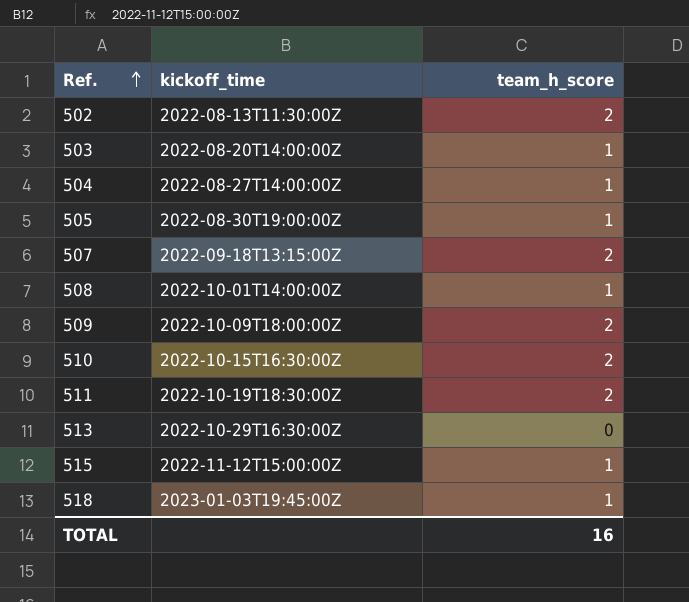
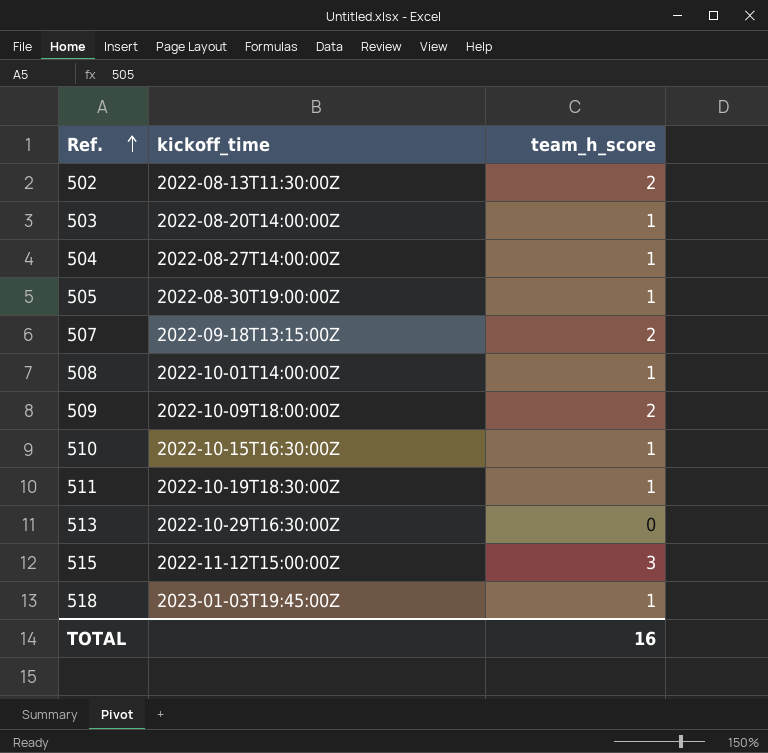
510 | team_h_score: 2 -> 1
511 | team_h_score: 2 -> 1
515 | team_h_score: 1 -> 3

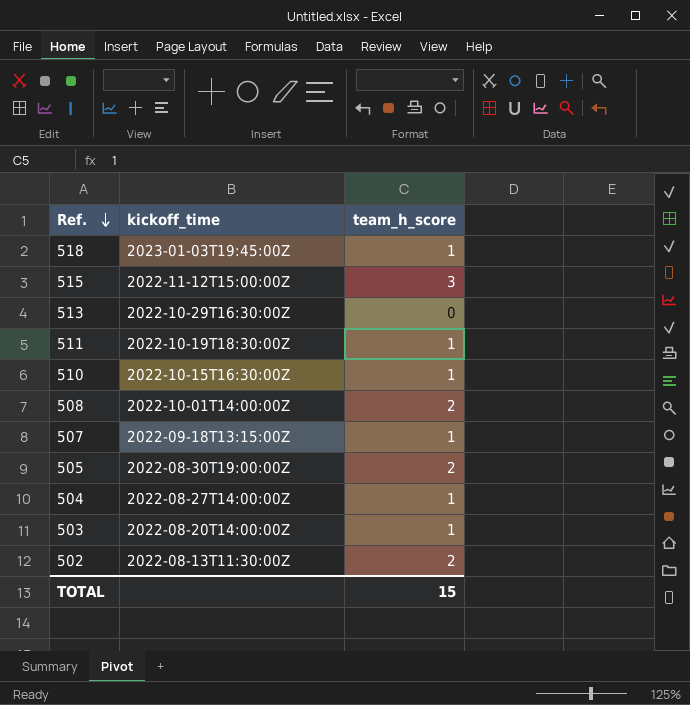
row order: Ref. ascending -> Ref. descending
row 509: 2022-10-09T18:00:00Z | 2 -> none
508 | team_h_score: 1 -> 2
507 | team_h_score: 2 -> 1
505 | team_h_score: 1 -> 2
TOTAL | team_h_score: 16 -> 15

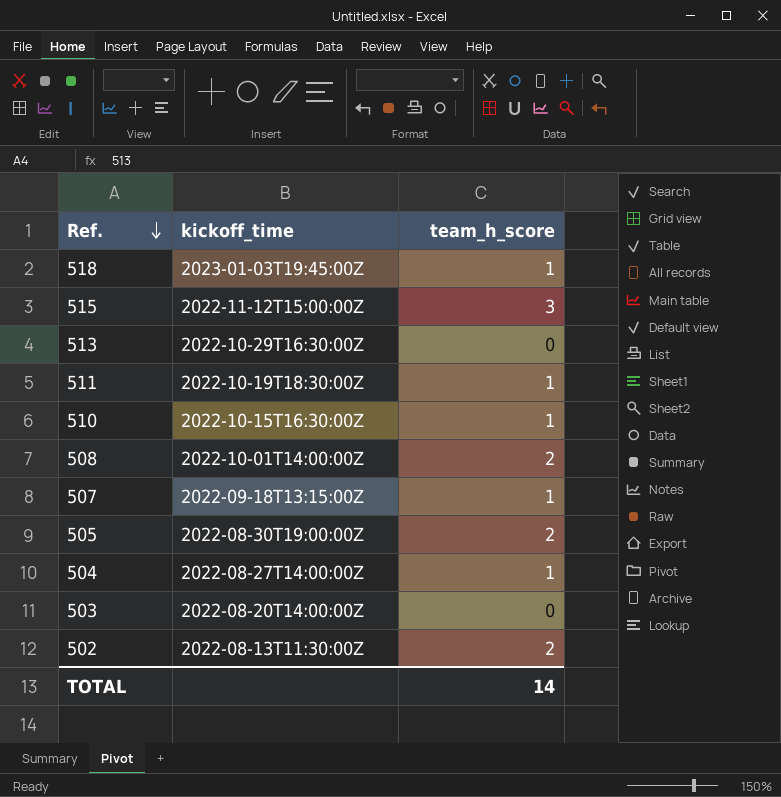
503 | team_h_score: 1 -> 0
TOTAL | team_h_score: 15 -> 14

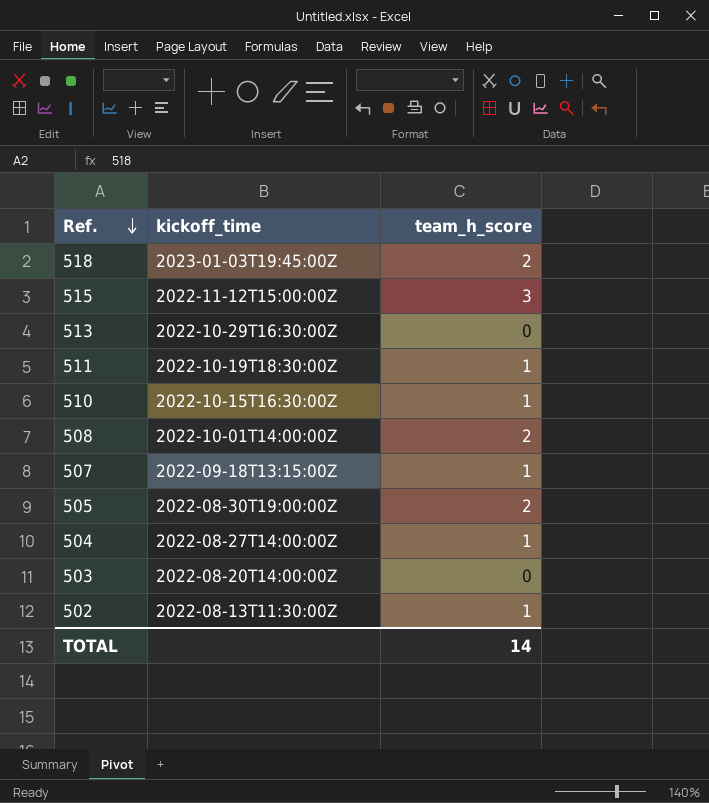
518 | team_h_score: 1 -> 2
502 | team_h_score: 2 -> 1

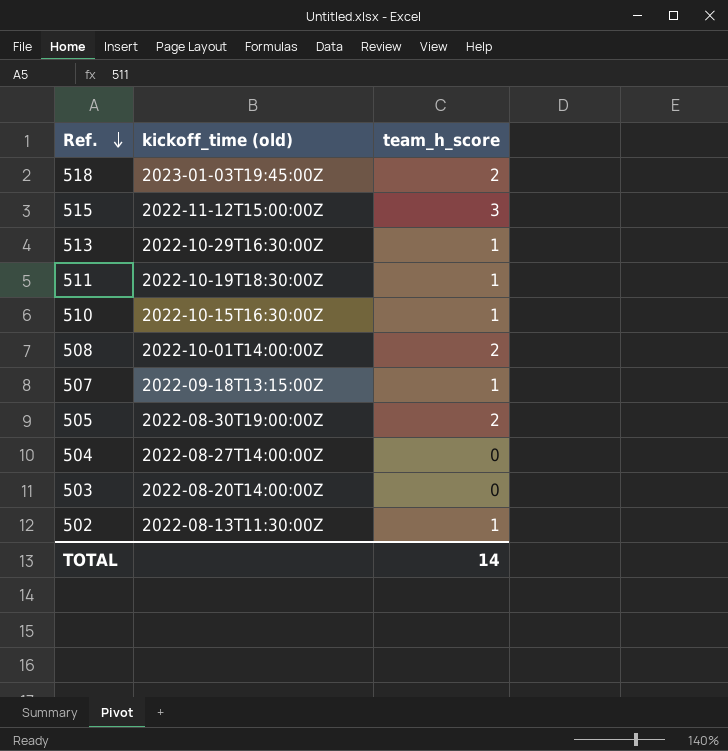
column name: kickoff_time -> kickoff_time (old)
513 | team_h_score: 0 -> 1
504 | team_h_score: 1 -> 0

